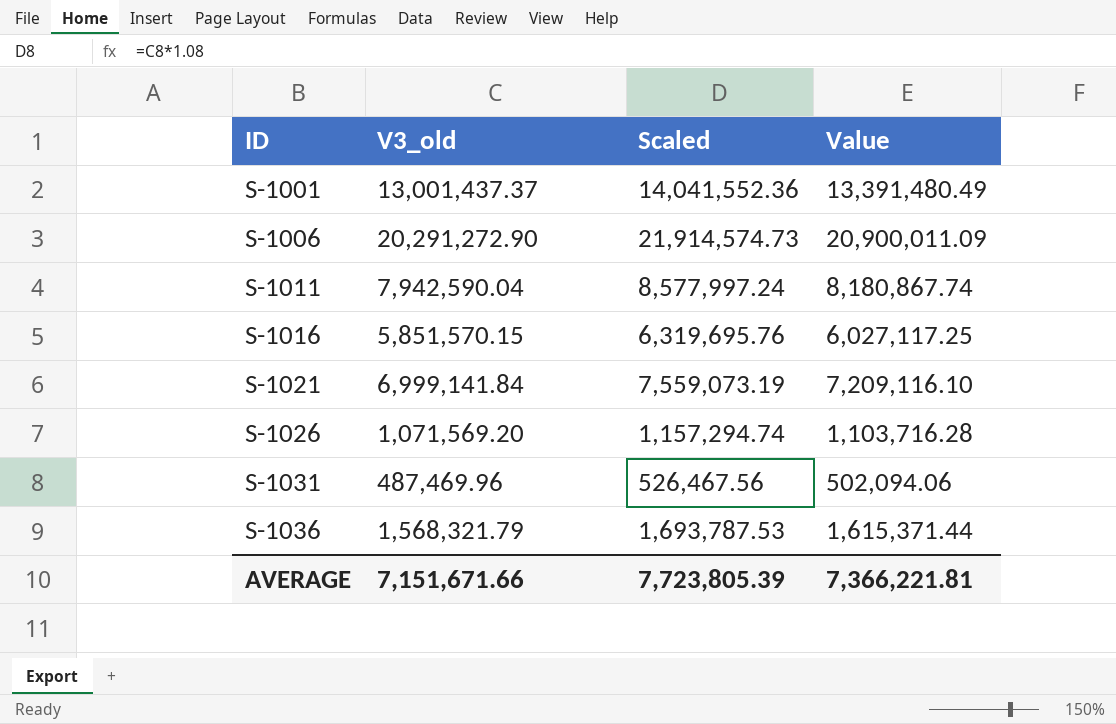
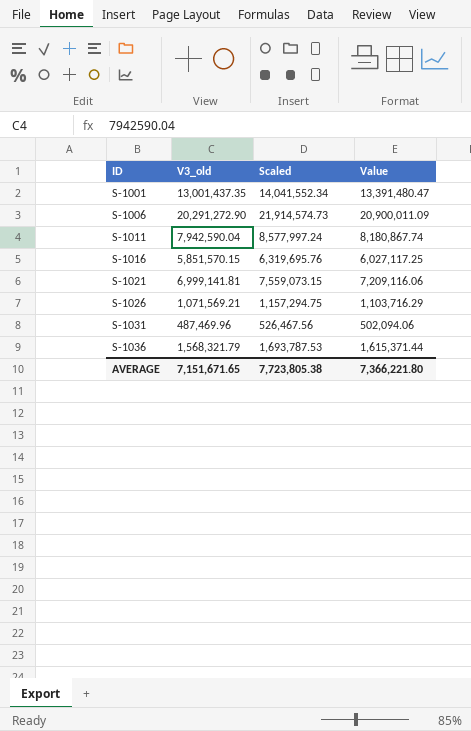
S-1001 | V3_old: 13,001,437.37 -> 13,001,437.35
S-1001 | Scaled: 14,041,552.36 -> 14,041,552.34
S-1001 | Value: 13,391,480.49 -> 13,391,480.47
S-1021 | V3_old: 6,999,141.84 -> 6,999,141.81
S-1021 | Scaled: 7,559,073.19 -> 7,559,073.15
S-1021 | Value: 7,209,116.10 -> 7,209,116.06
S-1026 | V3_old: 1,071,569.20 -> 1,071,569.21
S-1026 | Scaled: 1,157,294.74 -> 1,157,294.75
S-1026 | Value: 1,103,716.28 -> 1,103,716.29
AVERAGE | V3_old: 7,151,671.66 -> 7,151,671.65
AVERAGE | Scaled: 7,723,805.39 -> 7,723,805.38
AVERAGE | Value: 7,366,221.81 -> 7,366,221.80

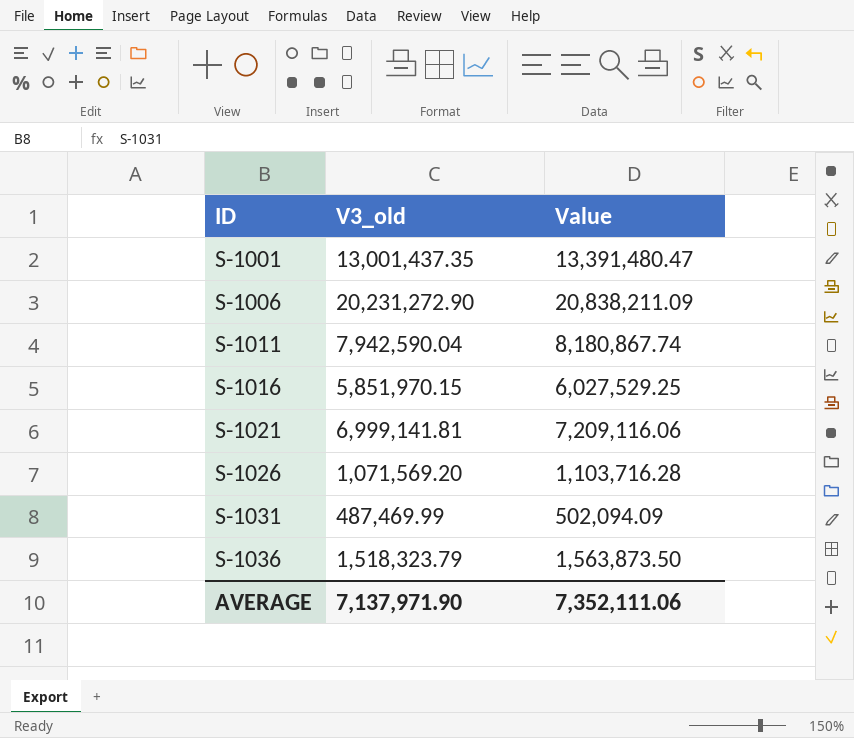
column Scaled | formula: [V3_old] * 1.08 -> none
S-1006 | V3_old: 20,291,272.90 -> 20,231,272.90
S-1006 | Value: 20,900,011.09 -> 20,838,211.09
S-1016 | V3_old: 5,851,570.15 -> 5,851,970.15
S-1016 | Value: 6,027,117.25 -> 6,027,529.25
S-1026 | V3_old: 1,071,569.21 -> 1,071,569.20
S-1026 | Value: 1,103,716.29 -> 1,103,716.28
S-1031 | V3_old: 487,469.96 -> 487,469.99
S-1031 | Value: 502,094.06 -> 502,094.09
S-1036 | V3_old: 1,568,321.79 -> 1,518,323.79
S-1036 | Value: 1,615,371.44 -> 1,563,873.50
AVERAGE | V3_old: 7,151,671.65 -> 7,137,971.90
AVERAGE | Value: 7,366,221.80 -> 7,352,111.06

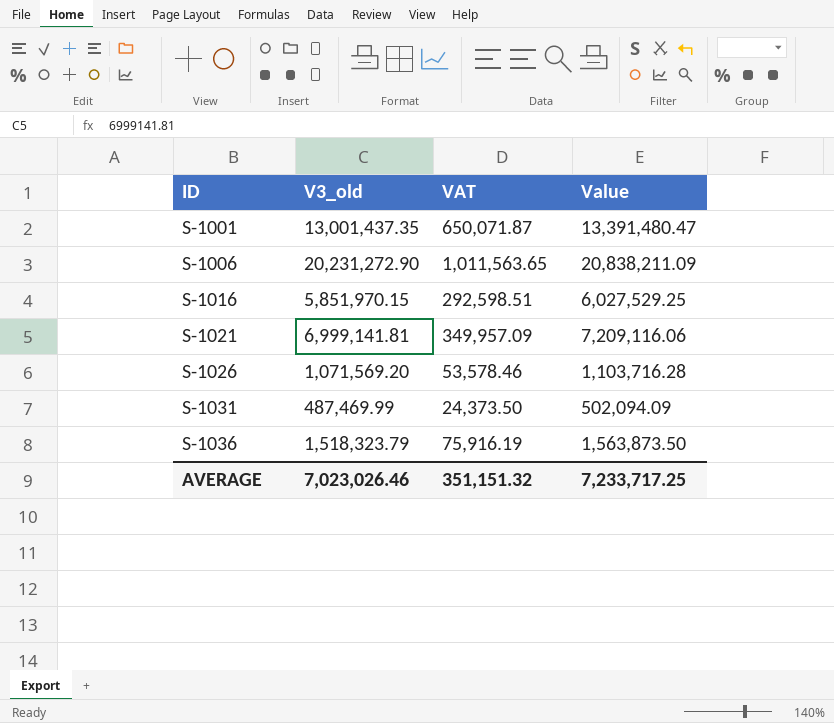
column VAT | formula: none -> [V3_old] * 0.05
row S-1011: 7,942,590.04 | 8,180,867.74 -> none
AVERAGE | V3_old: 7,137,971.90 -> 7,023,026.46
AVERAGE | Value: 7,352,111.06 -> 7,233,717.25

